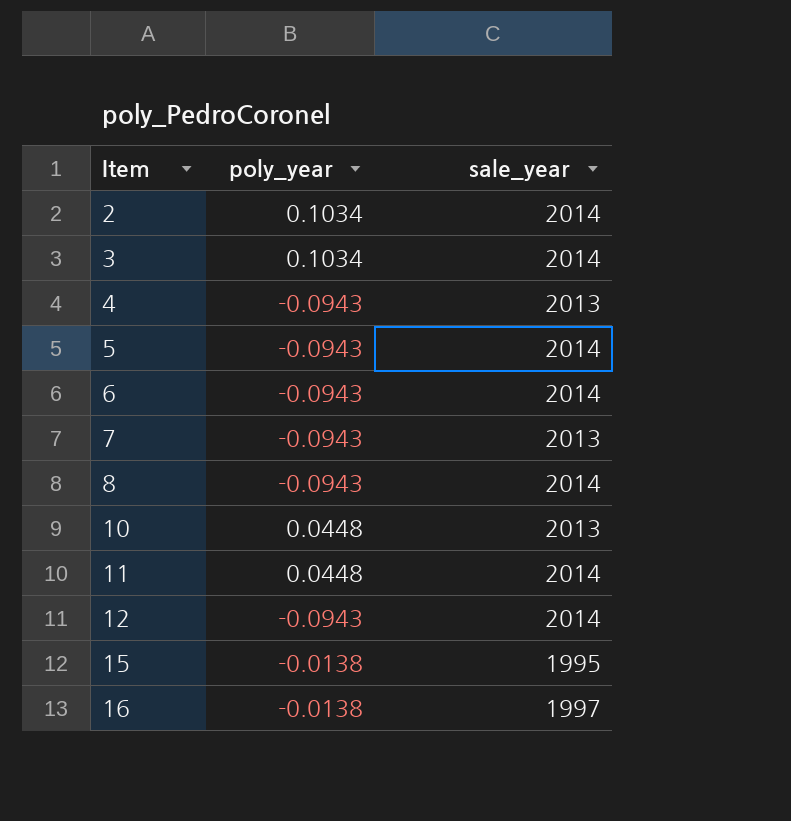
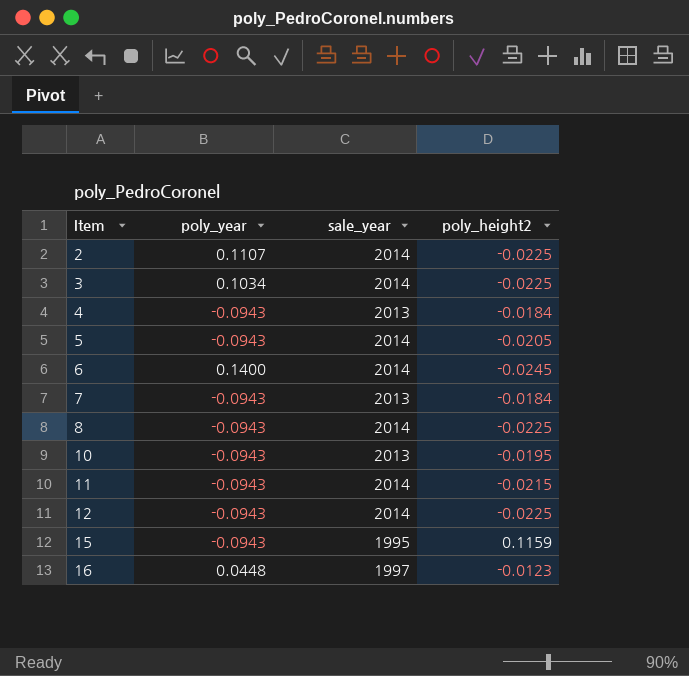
column poly_height2 | position: none -> 4
2 | poly_year: 0.1034 -> 0.1107
6 | poly_year: -0.0943 -> 0.1400
10 | poly_year: 0.0448 -> -0.0943
11 | poly_year: 0.0448 -> -0.0943
15 | poly_year: -0.0138 -> -0.0943
16 | poly_year: -0.0138 -> 0.0448

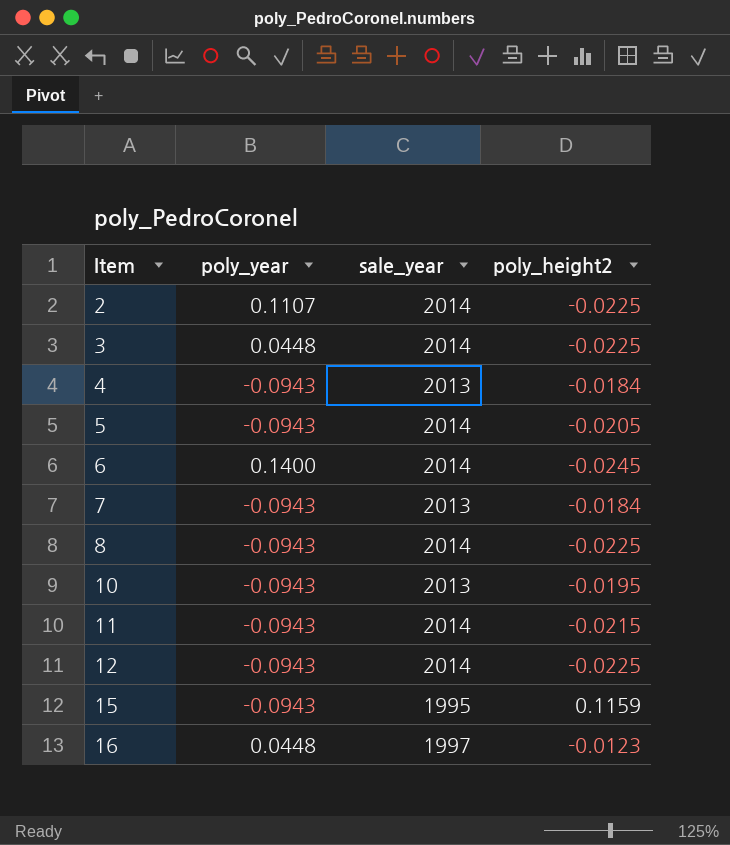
3 | poly_year: 0.1034 -> 0.0448

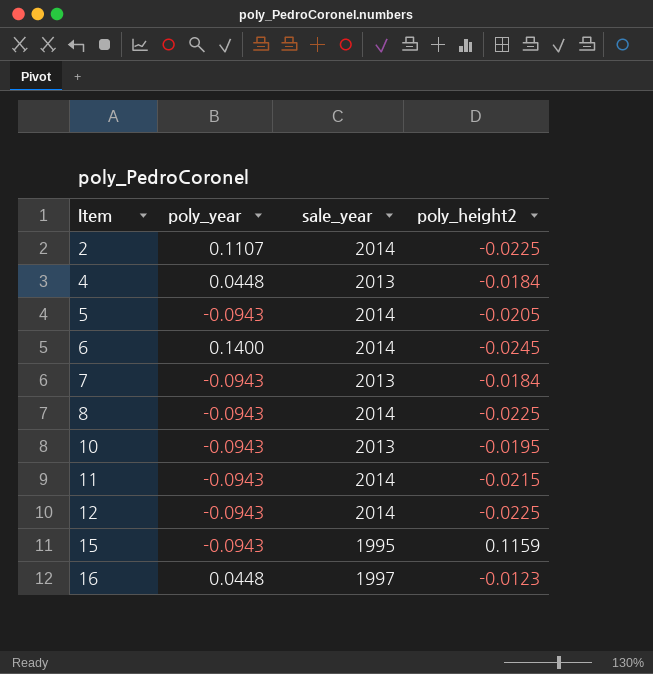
row 3: 0.0448 | 2014 | -0.0225 -> none
4 | poly_year: -0.0943 -> 0.0448

